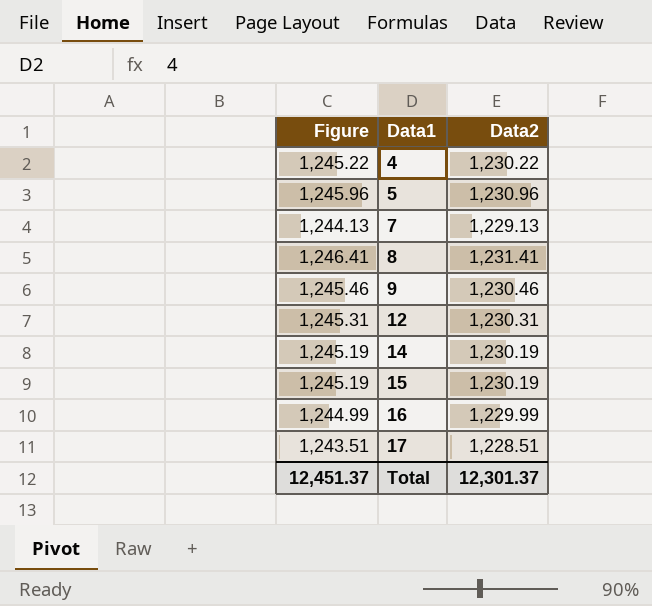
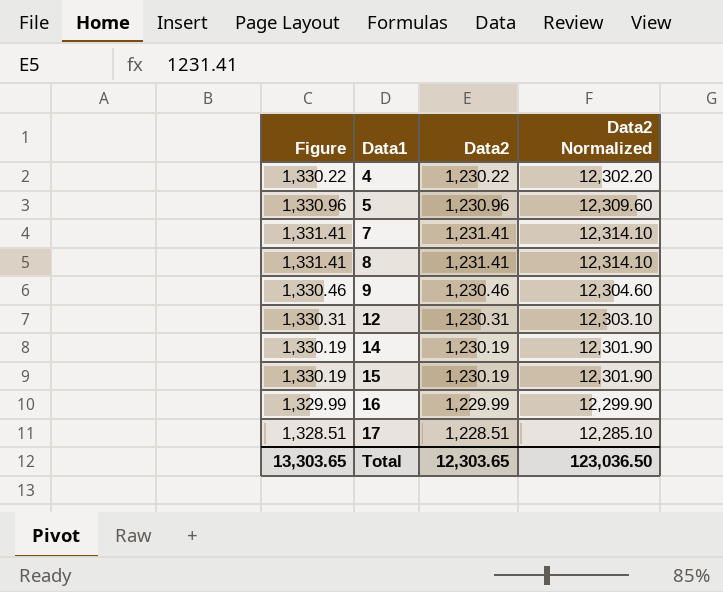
column Figure | formula: [Data2] + 15 -> [Data2] + 100
column Data2 Normalized | formula: none -> [Data2] * 10
7 | Data2: 1,229.13 -> 1,231.41
Total | Figure: 12,451.37 -> 13,303.65
Total | Data2: 12,301.37 -> 12,303.65

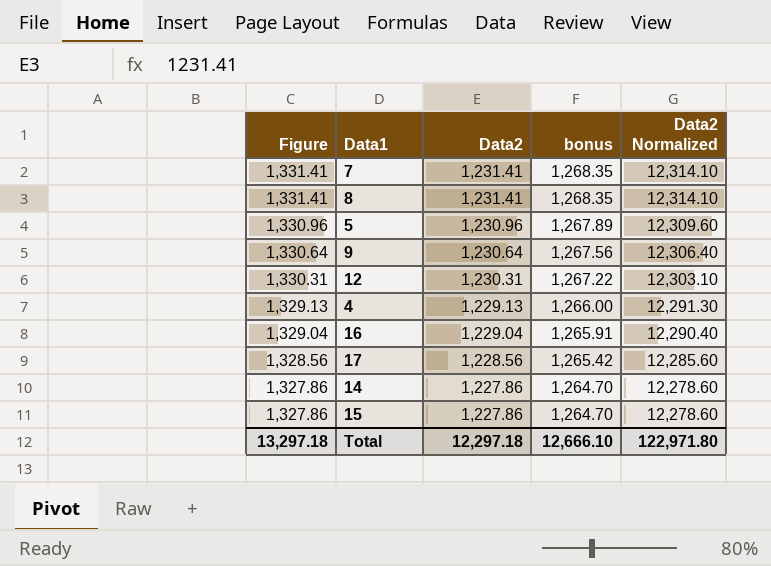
row order: Data1 ascending -> Figure descending
column bonus | formula: none -> [Data2] * 1.03
9 | Figure: 1,330.46 -> 1,330.64
9 | Data2: 1,230.46 -> 1,230.64
9 | Data2 Normalized: 12,304.60 -> 12,306.40
4 | Figure: 1,330.22 -> 1,329.13
4 | Data2: 1,230.22 -> 1,229.13
4 | Data2 Normalized: 12,302.20 -> 12,291.30
16 | Figure: 1,329.99 -> 1,329.04
16 | Data2: 1,229.99 -> 1,229.04
16 | Data2 Normalized: 12,299.90 -> 12,290.40
17 | Figure: 1,328.51 -> 1,328.56
17 | Data2: 1,228.51 -> 1,228.56
17 | Data2 Normalized: 12,285.10 -> 12,285.60
14 | Figure: 1,330.19 -> 1,327.86
14 | Data2: 1,230.19 -> 1,227.86
14 | Data2 Normalized: 12,301.90 -> 12,278.60
15 | Figure: 1,330.19 -> 1,327.86
15 | Data2: 1,230.19 -> 1,227.86
15 | Data2 Normalized: 12,301.90 -> 12,278.60
Total | Figure: 13,303.65 -> 13,297.18
Total | Data2: 12,303.65 -> 12,297.18
Total | Data2 Normalized: 123,036.50 -> 122,971.80

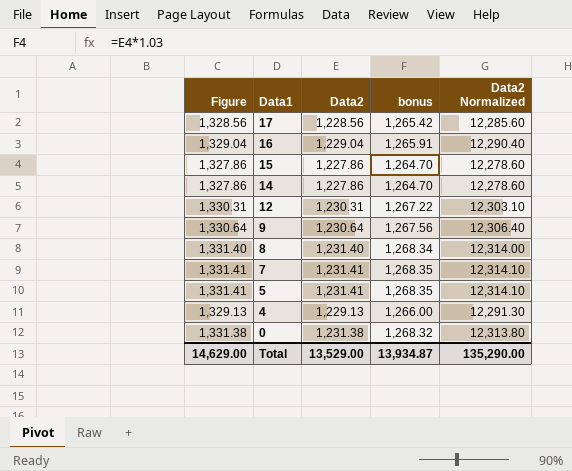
row order: Figure descending -> Data1 descending
8 | Figure: 1,331.41 -> 1,331.40
8 | Data2: 1,231.41 -> 1,231.40
8 | bonus: 1,268.35 -> 1,268.34
8 | Data2 Normalized: 12,314.10 -> 12,314.00
5 | Figure: 1,330.96 -> 1,331.41
5 | Data2: 1,230.96 -> 1,231.41
5 | bonus: 1,267.89 -> 1,268.35
5 | Data2 Normalized: 12,309.60 -> 12,314.10
row 0: none -> 1,331.38 | 1,231.38 | 1,268.32 | 12,313.80
Total | Figure: 13,297.18 -> 14,629.00
Total | Data2: 12,297.18 -> 13,529.00
Total | bonus: 12,666.10 -> 13,934.87
Total | Data2 Normalized: 122,971.80 -> 135,290.00

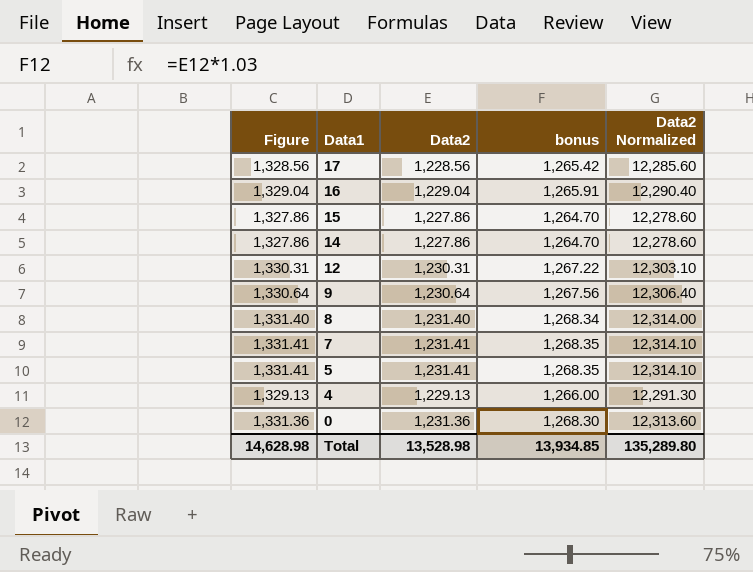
0 | Figure: 1,331.38 -> 1,331.36
0 | Data2: 1,231.38 -> 1,231.36
0 | bonus: 1,268.32 -> 1,268.30
0 | Data2 Normalized: 12,313.80 -> 12,313.60
Total | Figure: 14,629.00 -> 14,628.98
Total | Data2: 13,529.00 -> 13,528.98
Total | bonus: 13,934.87 -> 13,934.85
Total | Data2 Normalized: 135,290.00 -> 135,289.80

